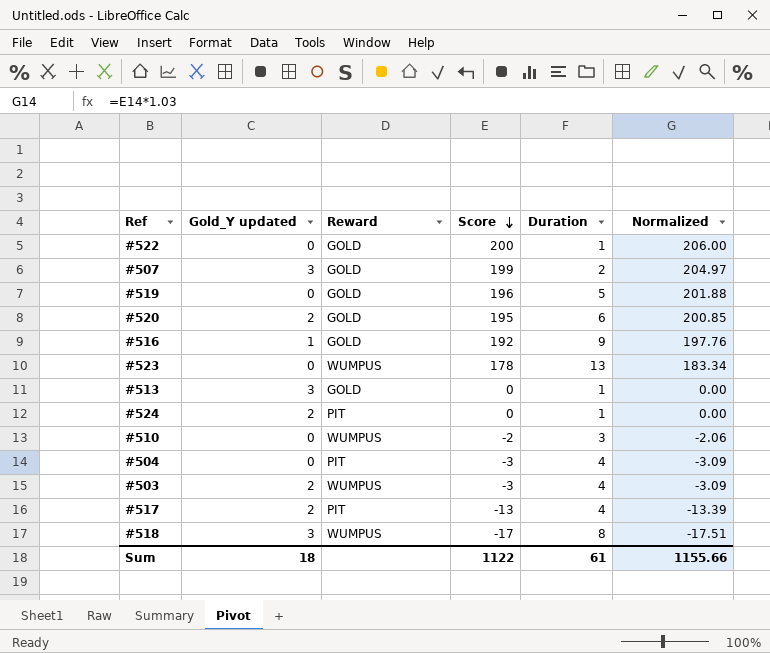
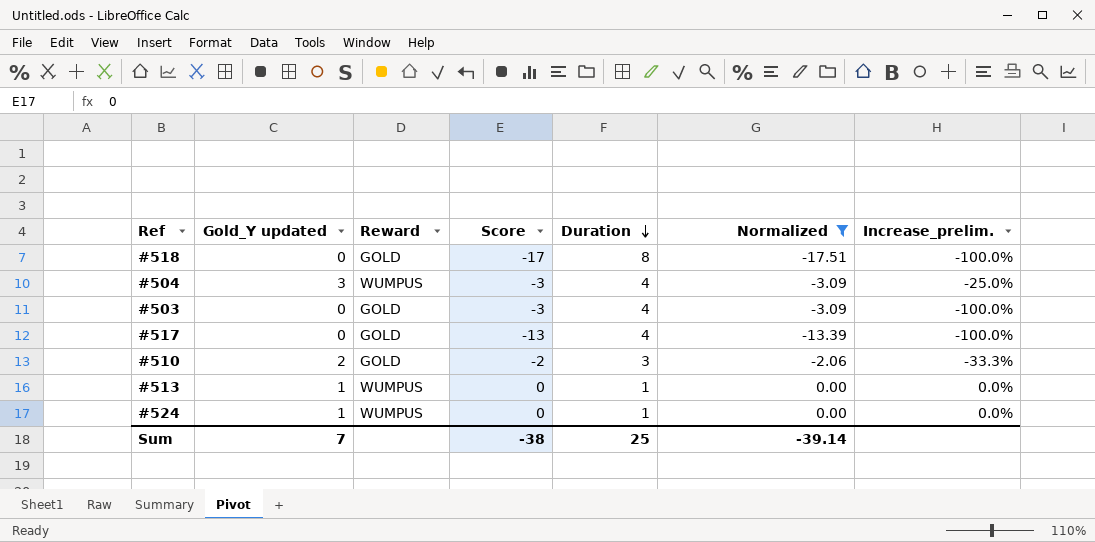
filter: none -> Normalized <= 0.00
row order: Score descending -> Duration descending
column Increase_prelim. | formula: none -> ([Gold_Y updated] - [Duration]) / [Duration]
#518 | Gold_Y updated: 3 -> 0
#518 | Reward: WUMPUS -> GOLD
#504 | Gold_Y updated: 0 -> 3
#504 | Reward: PIT -> WUMPUS
#503 | Gold_Y updated: 2 -> 0
#503 | Reward: WUMPUS -> GOLD
#517 | Gold_Y updated: 2 -> 0
#517 | Reward: PIT -> GOLD
#510 | Gold_Y updated: 0 -> 2
#510 | Reward: WUMPUS -> GOLD
#513 | Gold_Y updated: 3 -> 1
#513 | Reward: GOLD -> WUMPUS
#524 | Gold_Y updated: 2 -> 1
#524 | Reward: PIT -> WUMPUS
Sum | Gold_Y updated: 18 -> 7
Sum | Score: 1122 -> -38
Sum | Duration: 61 -> 25
Sum | Normalized: 1155.66 -> -39.14

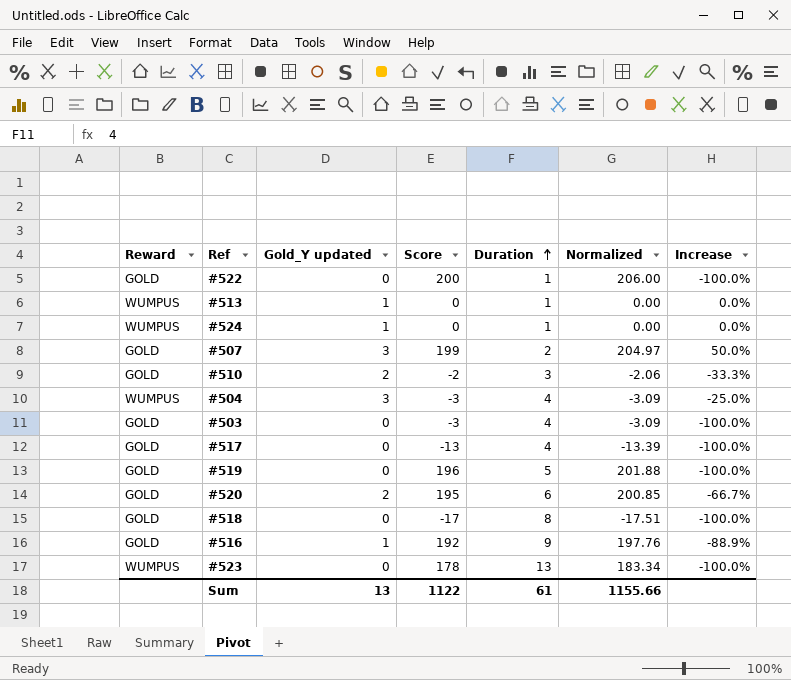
filter: Normalized <= 0.00 -> none
row order: Duration descending -> Duration ascending
column Reward | position: 3 -> 1
column name: Increase_prelim. -> Increase
Sum | Gold_Y updated: 7 -> 13
Sum | Score: -38 -> 1122
Sum | Duration: 25 -> 61
Sum | Normalized: -39.14 -> 1155.66

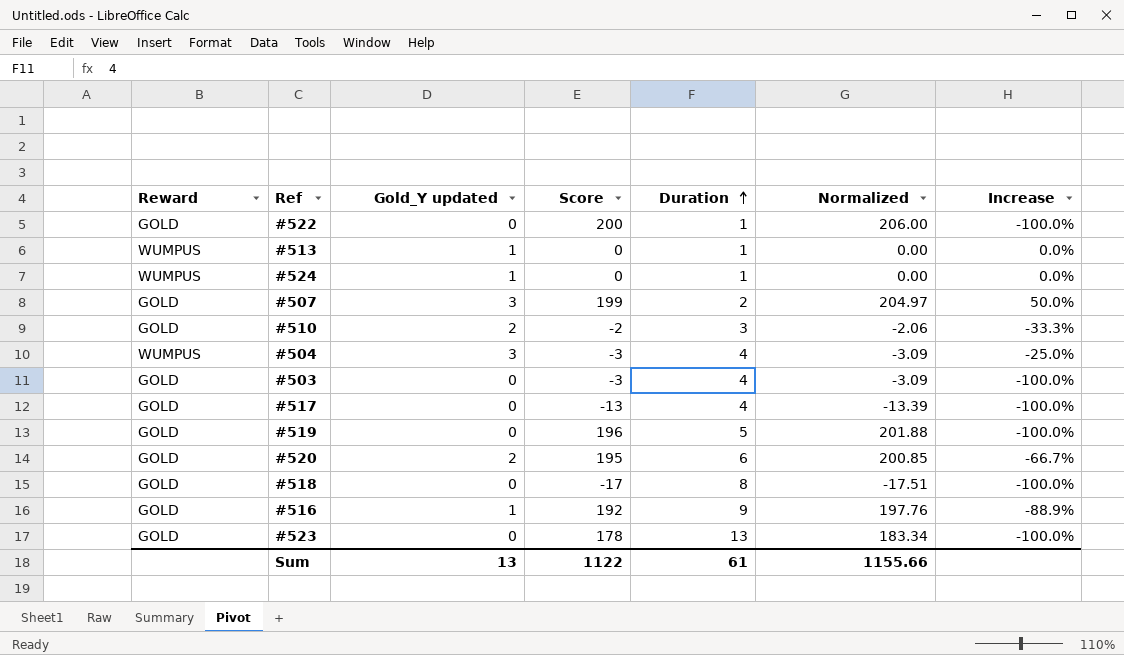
#523 | Reward: WUMPUS -> GOLD

